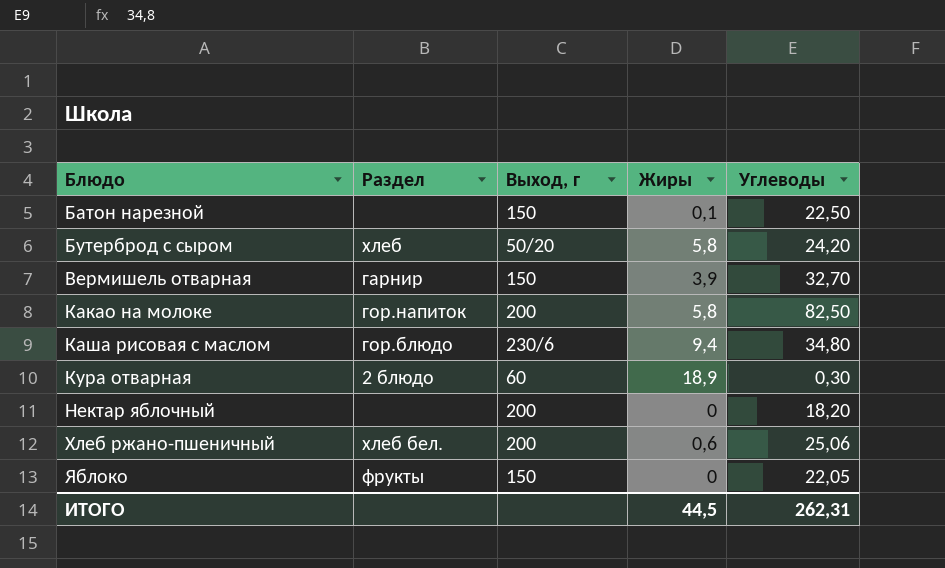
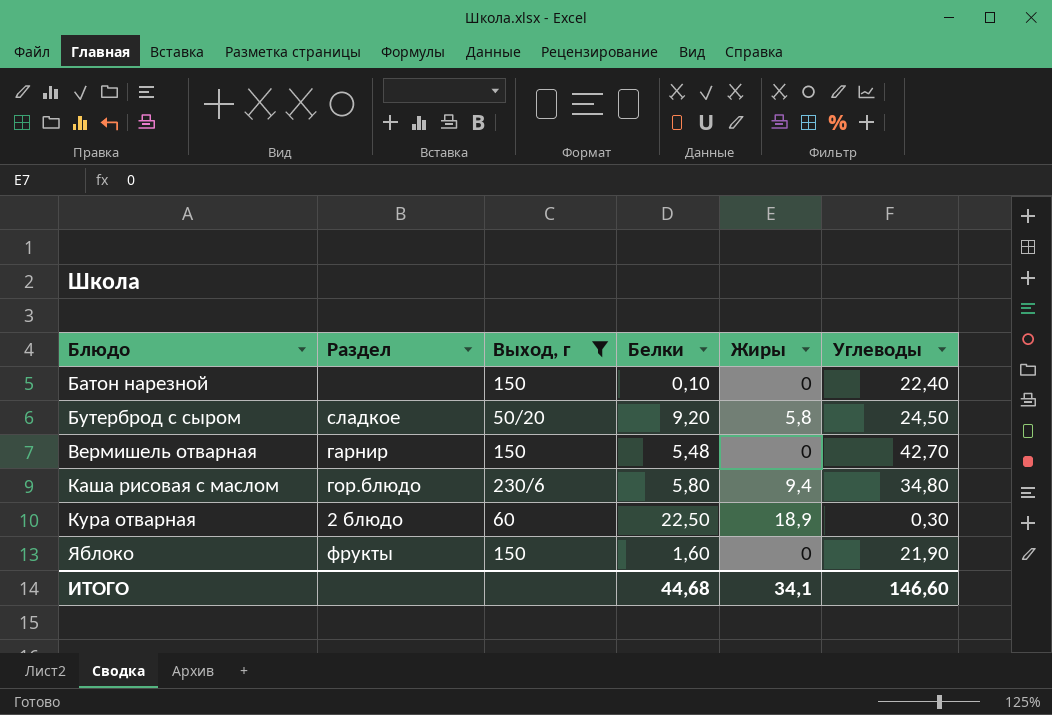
filter: none -> Выход, г != 200
column Белки | position: none -> 4
Батон нарезной | Жиры: 0,1 -> 0
Батон нарезной | Углеводы: 22,50 -> 22,40
Бутерброд с сыром | Раздел: хлеб -> сладкое
Бутерброд с сыром | Углеводы: 24,20 -> 24,50
Вермишель отварная | Жиры: 3,9 -> 0
Вермишель отварная | Углеводы: 32,70 -> 42,70
Яблоко | Углеводы: 22,05 -> 21,90
ИТОГО | Жиры: 44,5 -> 34,1
ИТОГО | Углеводы: 262,31 -> 146,60

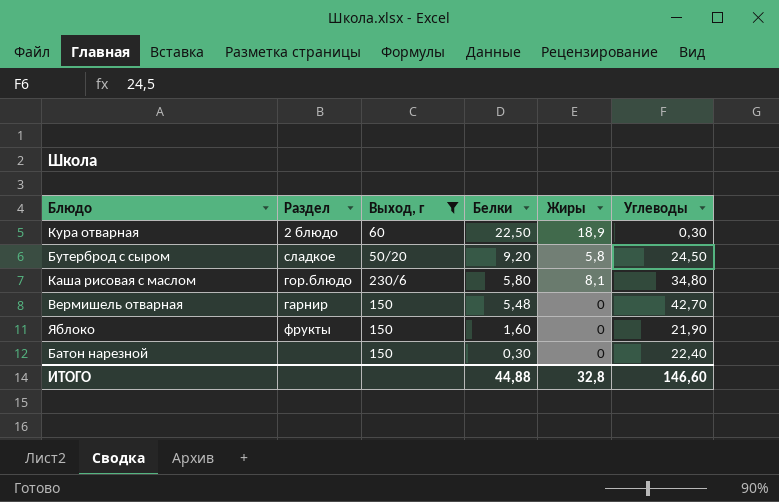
row order: Блюдо ascending -> Белки descending
Каша рисовая с маслом | Жиры: 9,4 -> 8,1
Батон нарезной | Белки: 0,10 -> 0,30
ИТОГО | Белки: 44,68 -> 44,88
ИТОГО | Жиры: 34,1 -> 32,8

